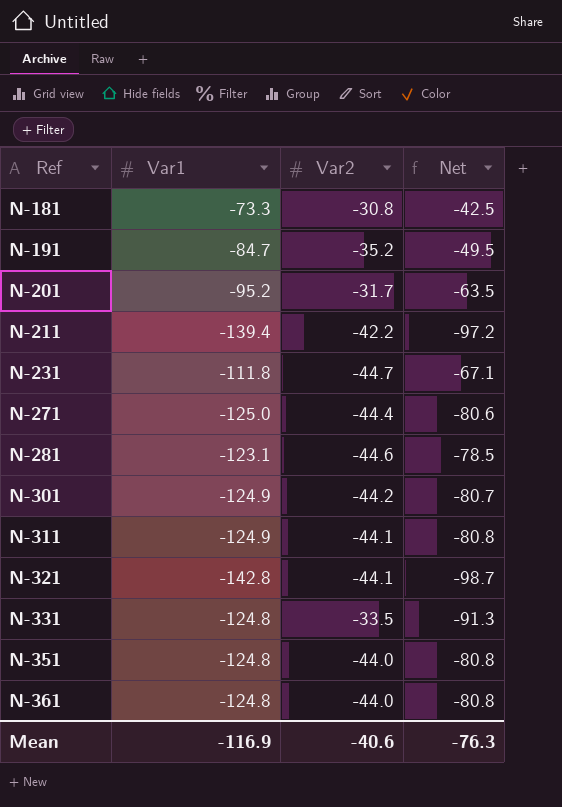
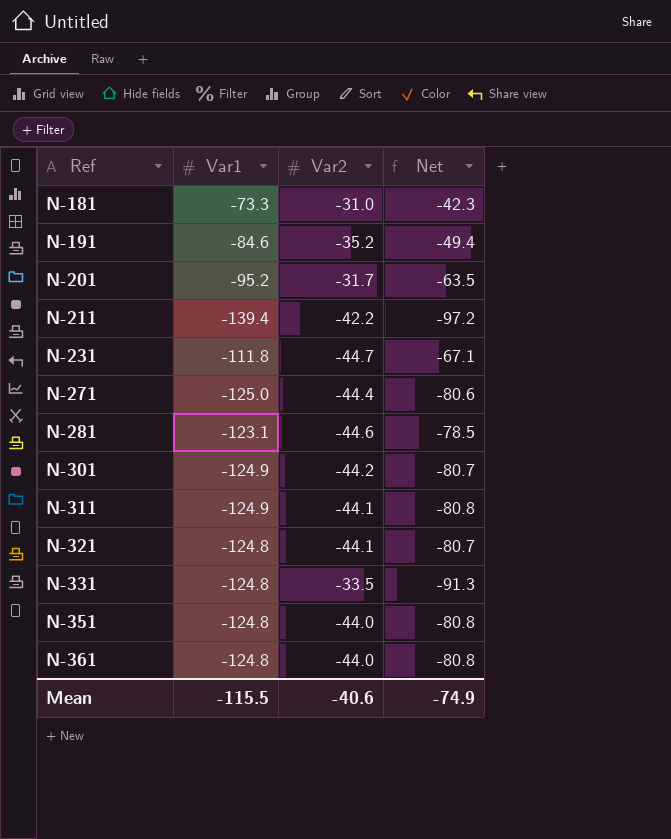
N-181 | Var2: -30.8 -> -31.0
N-181 | Net: -42.5 -> -42.3
N-191 | Var1: -84.7 -> -84.6
N-191 | Net: -49.5 -> -49.4
N-321 | Var1: -142.8 -> -124.8
N-321 | Net: -98.7 -> -80.7
Mean | Var1: -116.9 -> -115.5
Mean | Net: -76.3 -> -74.9

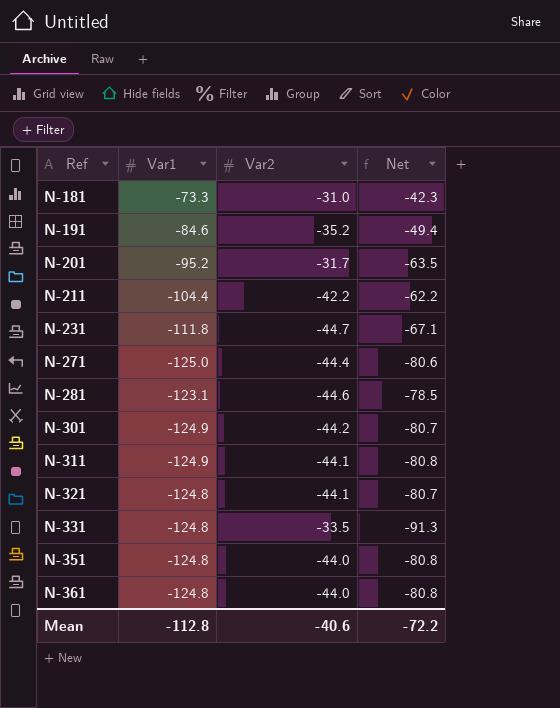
N-211 | Var1: -139.4 -> -104.4
N-211 | Net: -97.2 -> -62.2
Mean | Var1: -115.5 -> -112.8
Mean | Net: -74.9 -> -72.2

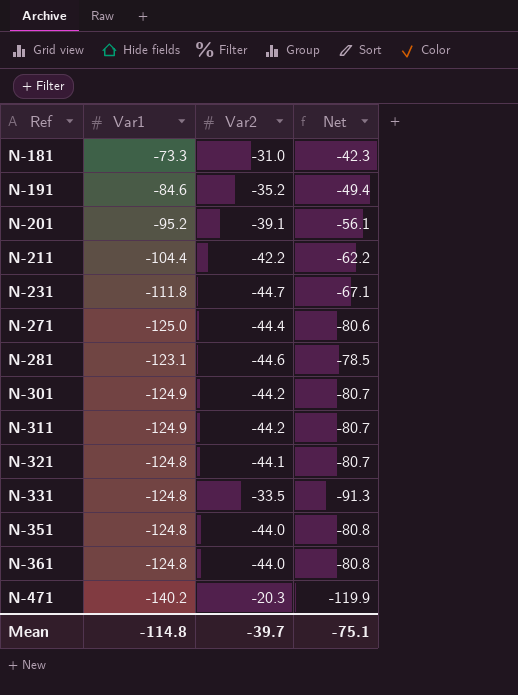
N-201 | Var2: -31.7 -> -39.1
N-201 | Net: -63.5 -> -56.1
N-311 | Var2: -44.1 -> -44.2
N-311 | Net: -80.8 -> -80.7
row N-471: none -> -140.2 | -20.3 | -119.9
Mean | Var1: -112.8 -> -114.8
Mean | Var2: -40.6 -> -39.7
Mean | Net: -72.2 -> -75.1

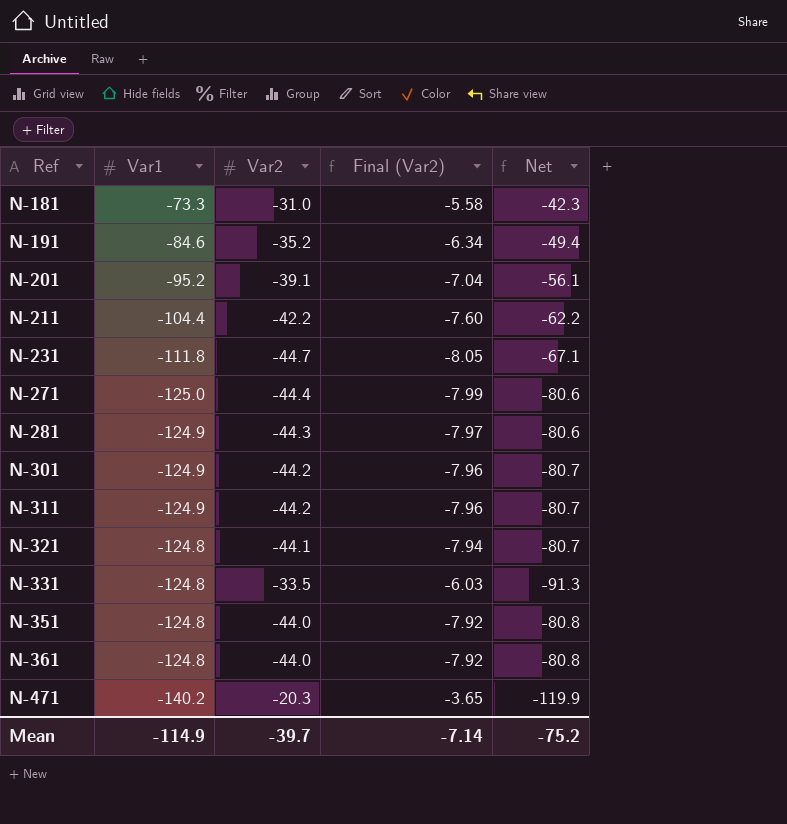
column Final (Var2) | formula: none -> [Var2] * 0.18
N-281 | Var1: -123.1 -> -124.9
N-281 | Var2: -44.6 -> -44.3
N-281 | Net: -78.5 -> -80.6
Mean | Var1: -114.8 -> -114.9
Mean | Net: -75.1 -> -75.2

